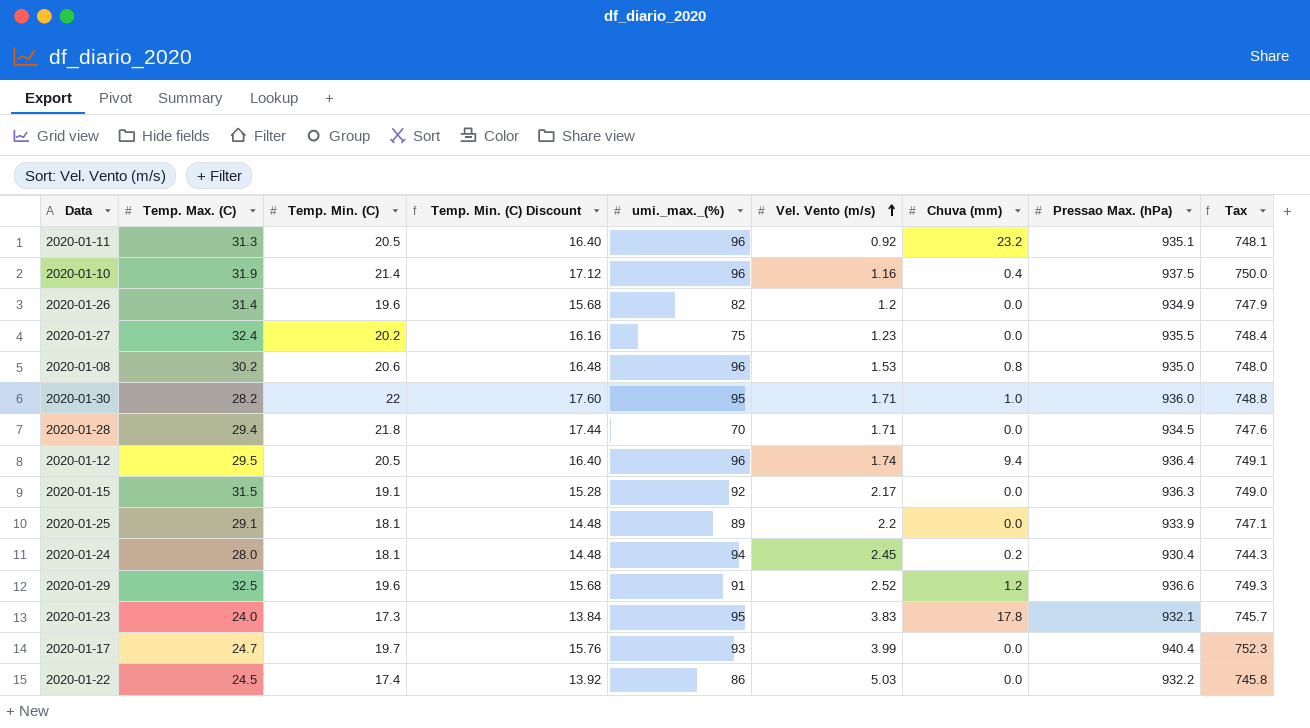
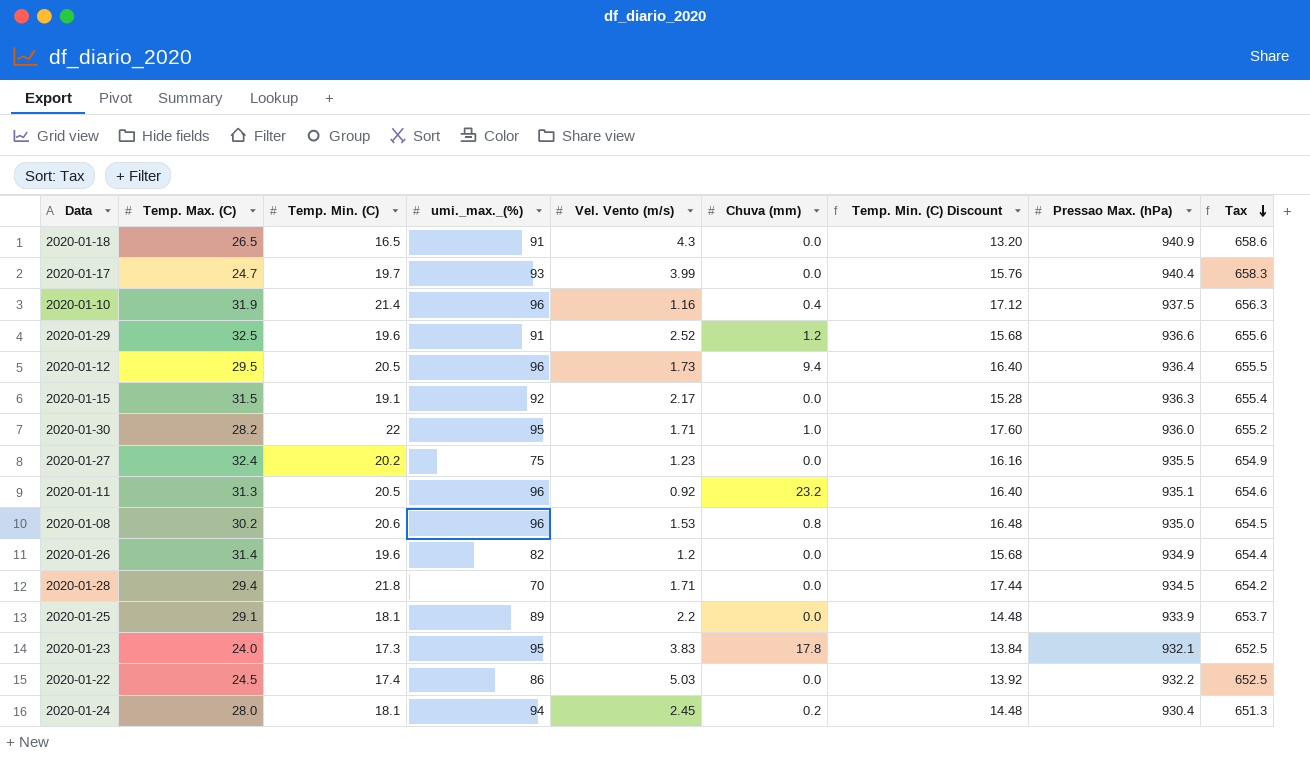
row order: Vel. Vento (m/s) ascending -> Tax descending
column Temp. Min. (C) Discount | position: 4 -> 7
column Tax | formula: [Pressao Max. (hPa)] * 0.8 -> [Pressao Max. (hPa)] * 0.7
row 2020-01-18: none -> 26.5 | 16.5 | 91 | 4.3 | 0.0 | 13.20 | 940.9 | 658.6
2020-01-12 | Vel. Vento (m/s): 1.74 -> 1.73

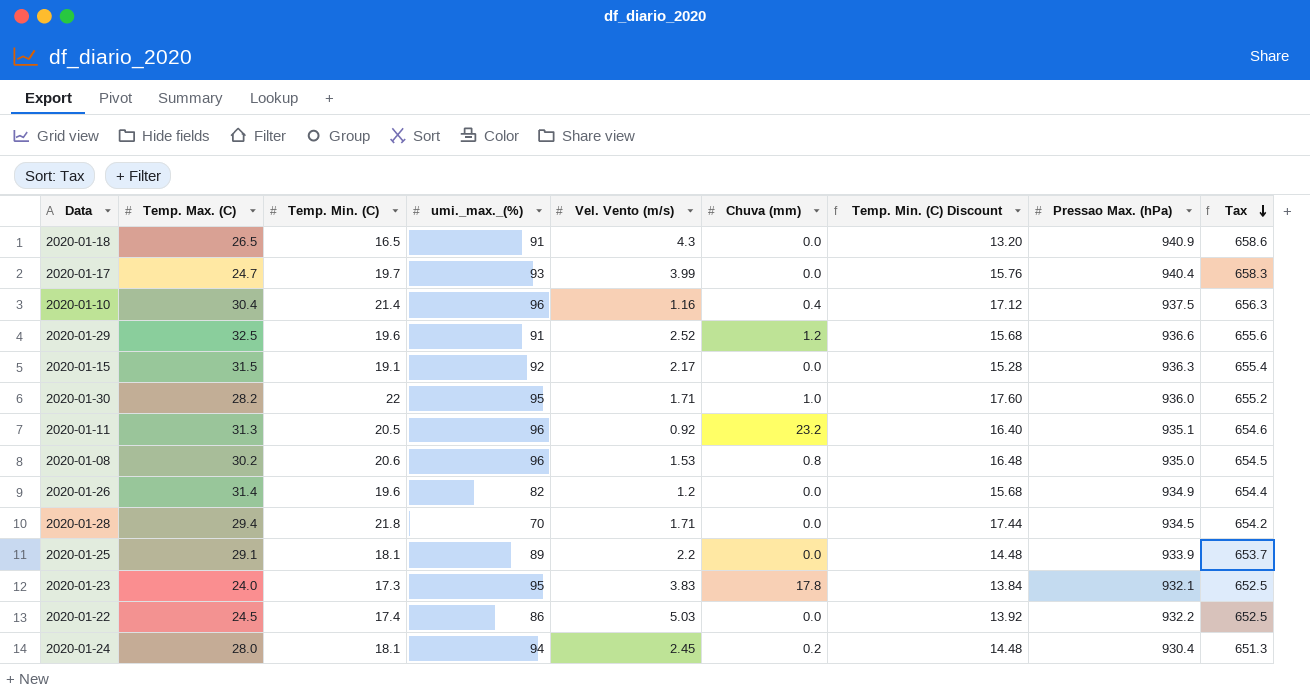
row 2020-01-12: 29.5 | 20.5 | 96 | 1.73 | 9.4 | 16.40 | 936.4 | 655.5 -> none
row 2020-01-27: 32.4 | 20.2 | 75 | 1.23 | 0.0 | 16.16 | 935.5 | 654.9 -> none
2020-01-10 | Temp. Max. (C): 31.9 -> 30.4

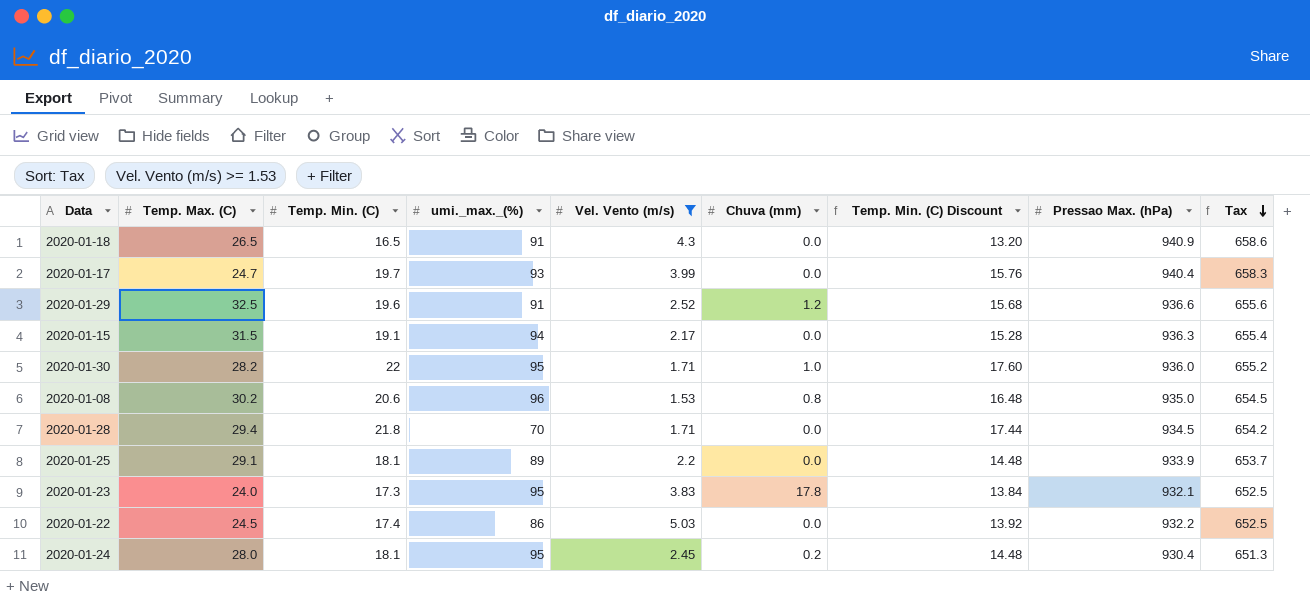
filter: none -> Vel. Vento (m/s) >= 1.53
2020-01-15 | umi._max._(%): 92 -> 94
2020-01-24 | umi._max._(%): 94 -> 95

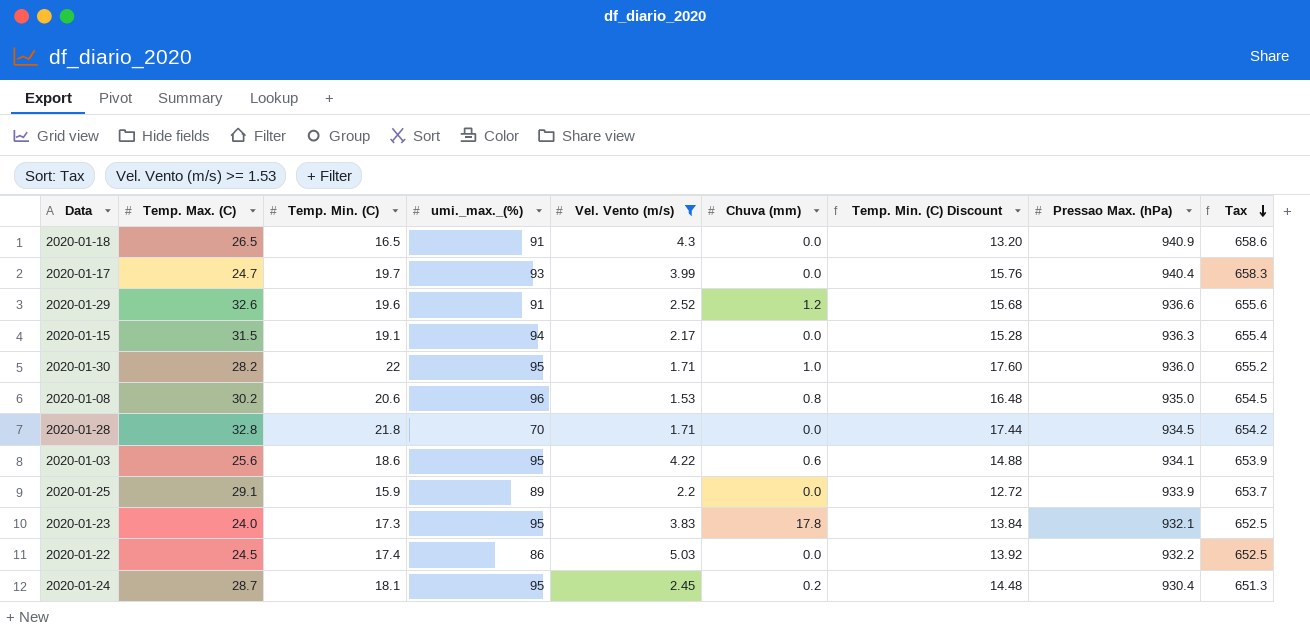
2020-01-29 | Temp. Max. (C): 32.5 -> 32.6
2020-01-28 | Temp. Max. (C): 29.4 -> 32.8
row 2020-01-03: none -> 25.6 | 18.6 | 95 | 4.22 | 0.6 | 14.88 | 934.1 | 653.9
2020-01-25 | Temp. Min. (C): 18.1 -> 15.9
2020-01-25 | Temp. Min. (C) Discount: 14.48 -> 12.72
2020-01-24 | Temp. Max. (C): 28.0 -> 28.7

